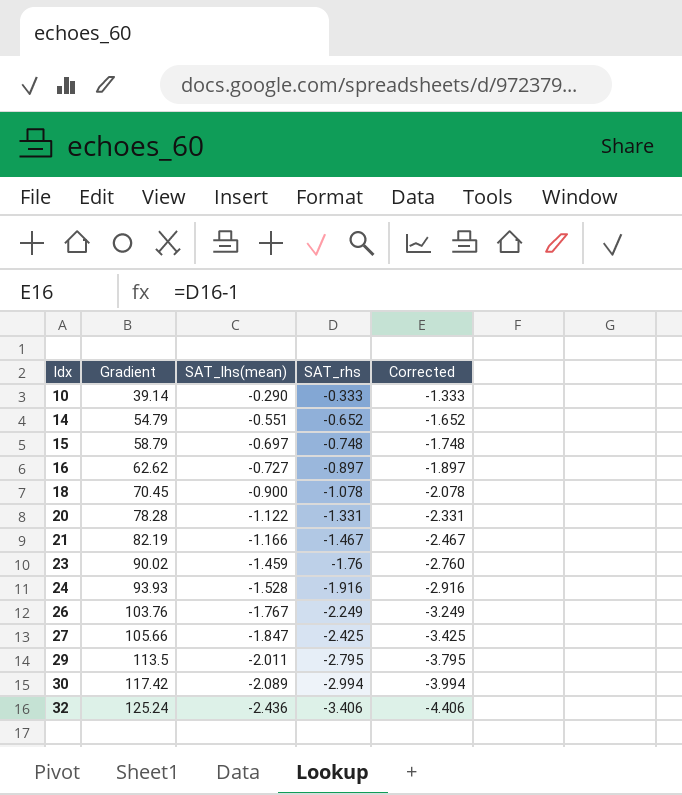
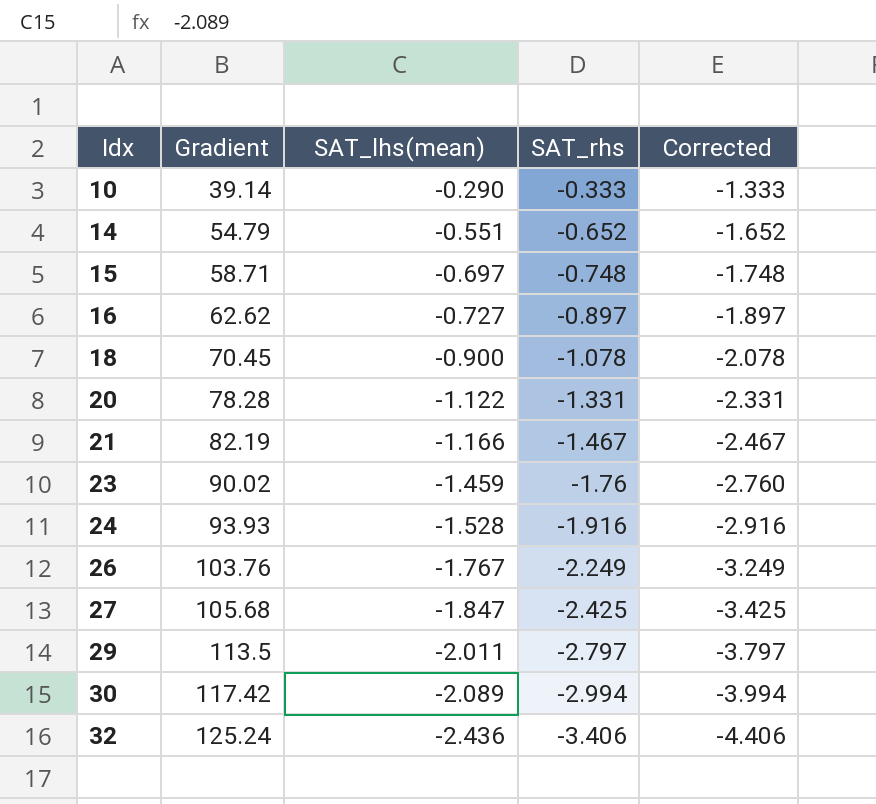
15 | Gradient: 58.79 -> 58.71
27 | Gradient: 105.66 -> 105.68
29 | SAT_rhs: -2.795 -> -2.797
29 | Corrected: -3.795 -> -3.797

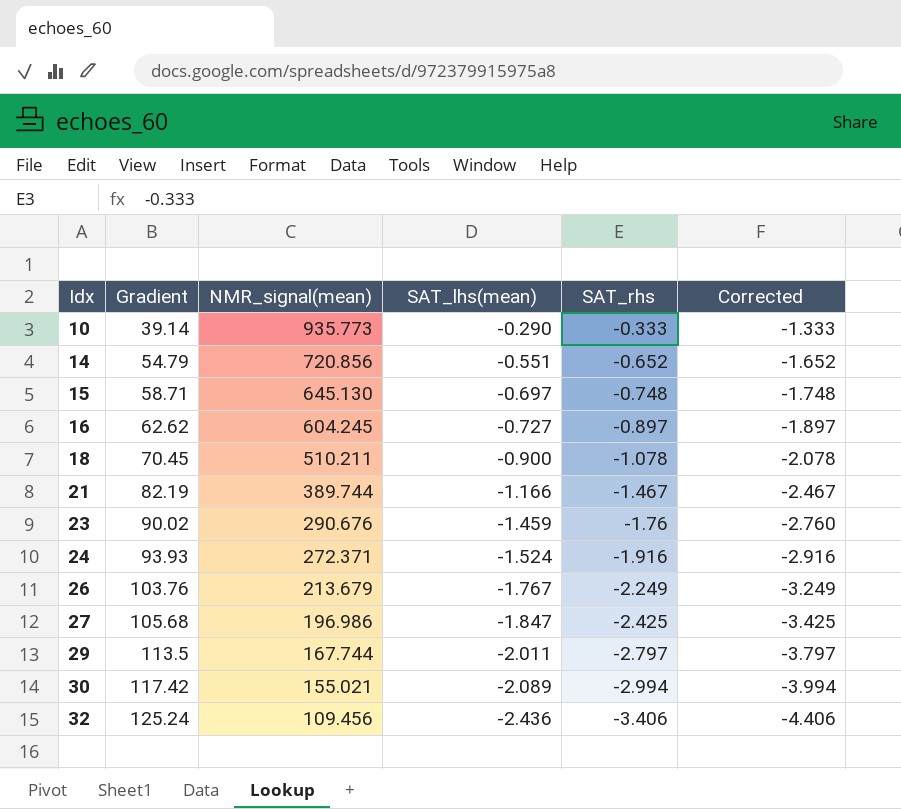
column NMR_signal(mean) | position: none -> 3
row 20: 78.28 | -1.122 | -1.331 | -2.331 -> none
24 | SAT_lhs(mean): -1.528 -> -1.524

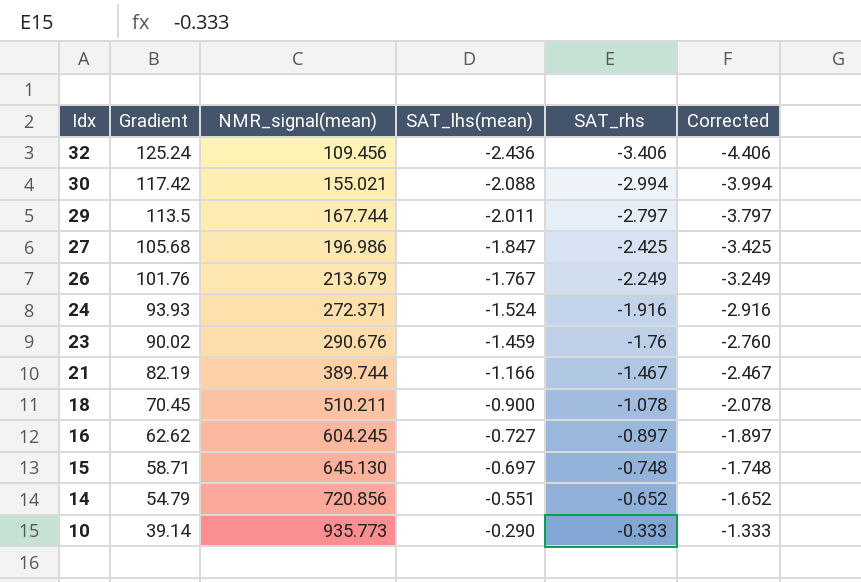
row order: Idx ascending -> Idx descending
30 | SAT_lhs(mean): -2.089 -> -2.088
26 | Gradient: 103.76 -> 101.76

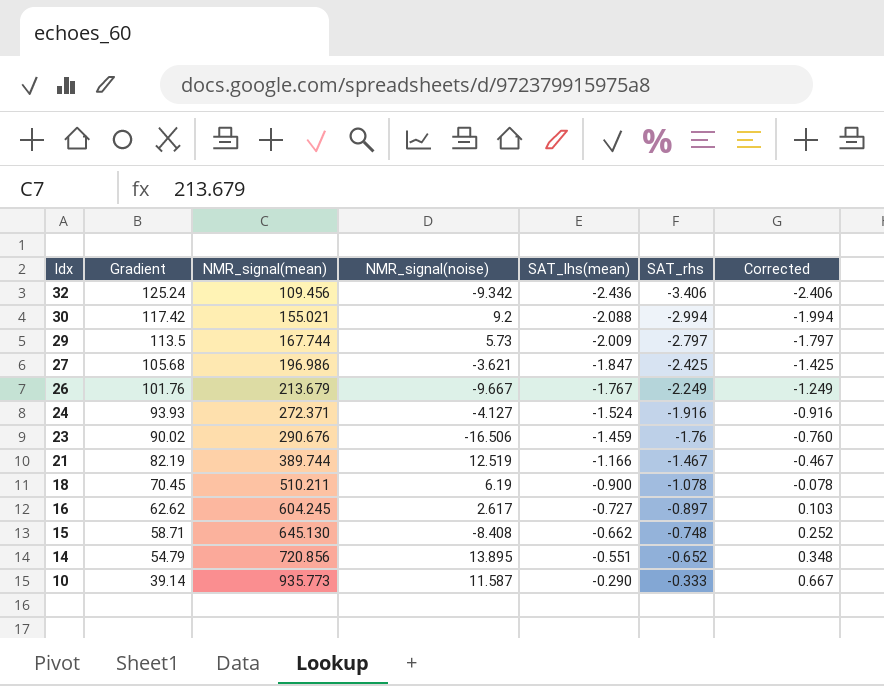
column NMR_signal(noise) | position: none -> 4
column Corrected | formula: [SAT_rhs] - 1 -> [SAT_rhs] + 1
29 | SAT_lhs(mean): -2.011 -> -2.009
15 | SAT_lhs(mean): -0.697 -> -0.662

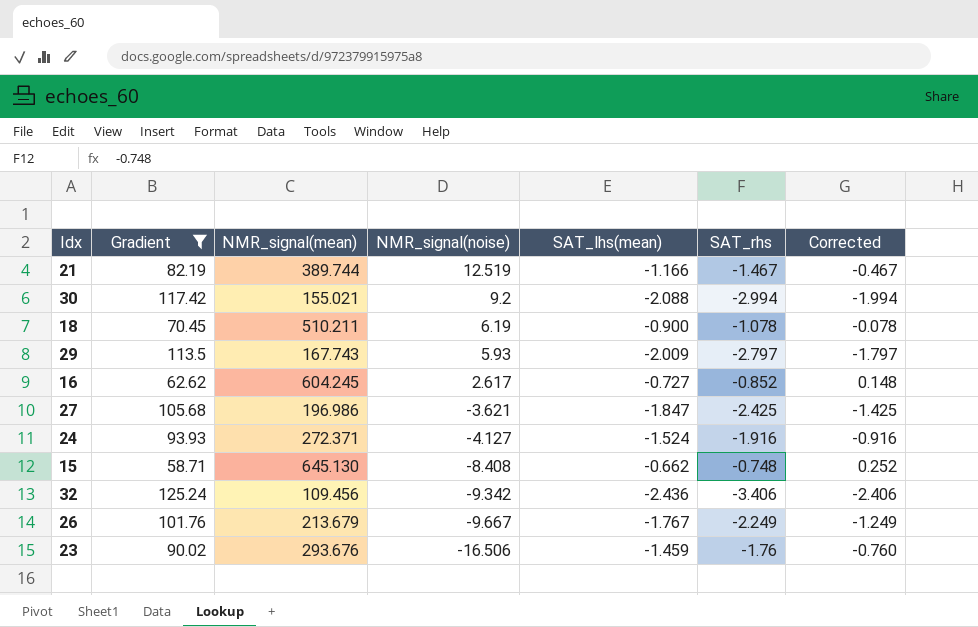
filter: none -> Gradient >= 58.71
row order: Idx descending -> NMR_signal(noise) descending
29 | NMR_signal(mean): 167.744 -> 167.743
29 | NMR_signal(noise): 5.73 -> 5.93
16 | SAT_rhs: -0.897 -> -0.852
16 | Corrected: 0.103 -> 0.148
23 | NMR_signal(mean): 290.676 -> 293.676

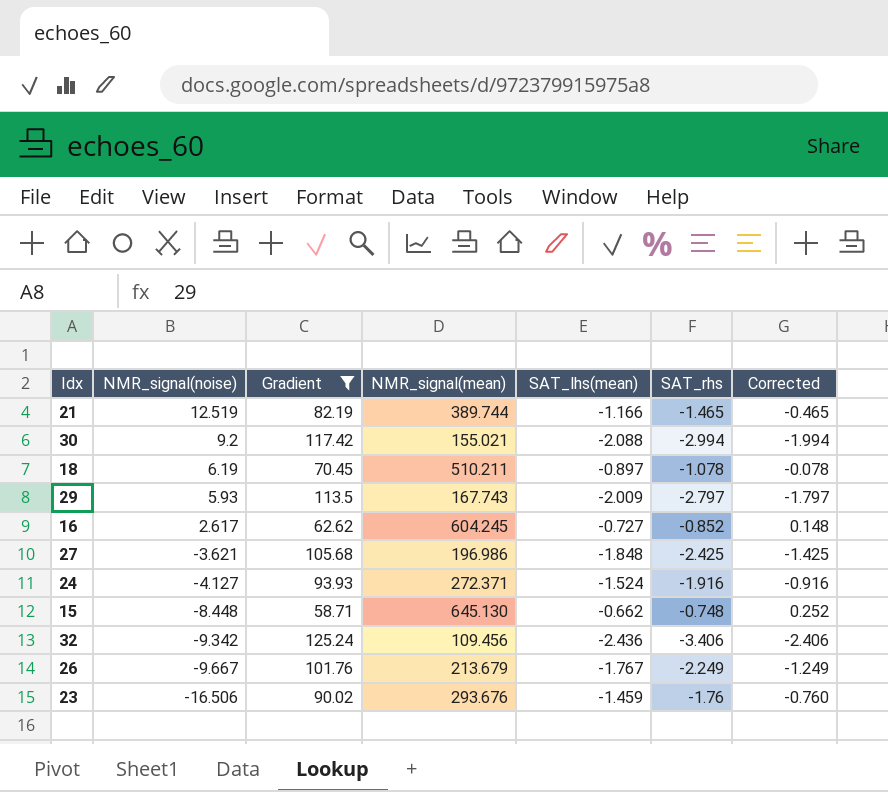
column NMR_signal(noise) | position: 4 -> 2
21 | SAT_rhs: -1.467 -> -1.465
21 | Corrected: -0.467 -> -0.465
18 | SAT_lhs(mean): -0.900 -> -0.897
27 | SAT_lhs(mean): -1.847 -> -1.848
15 | NMR_signal(noise): -8.408 -> -8.448

